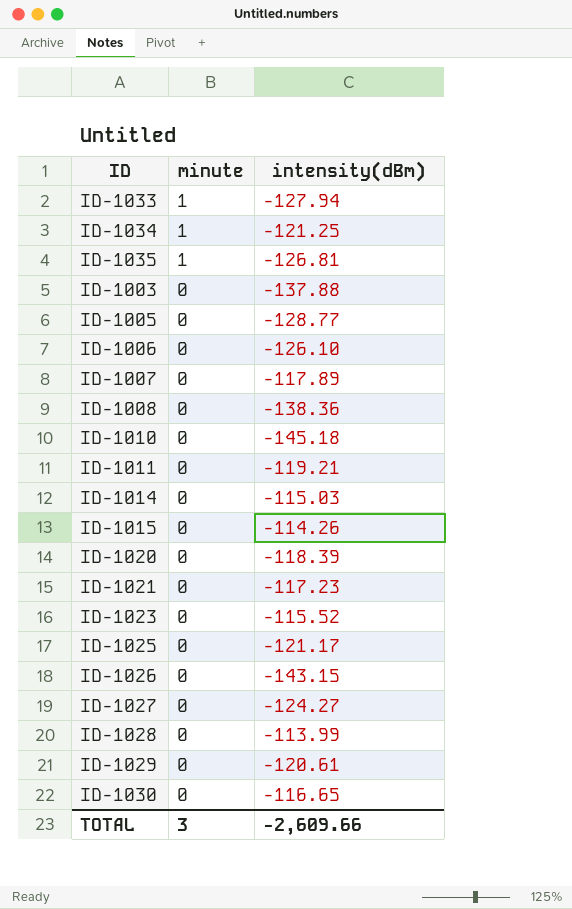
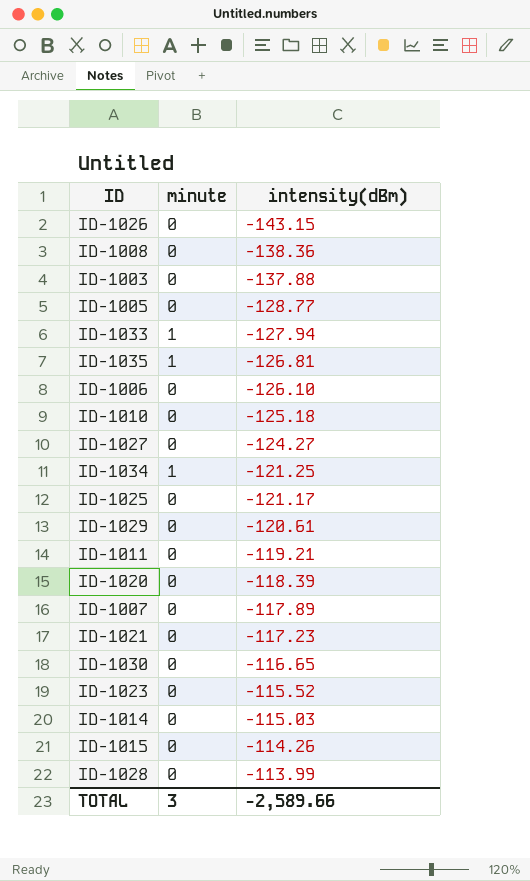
row order: minute descending -> intensity(dBm) ascending
ID-1010 | intensity(dBm): -145.18 -> -125.18
TOTAL | intensity(dBm): -2,609.66 -> -2,589.66

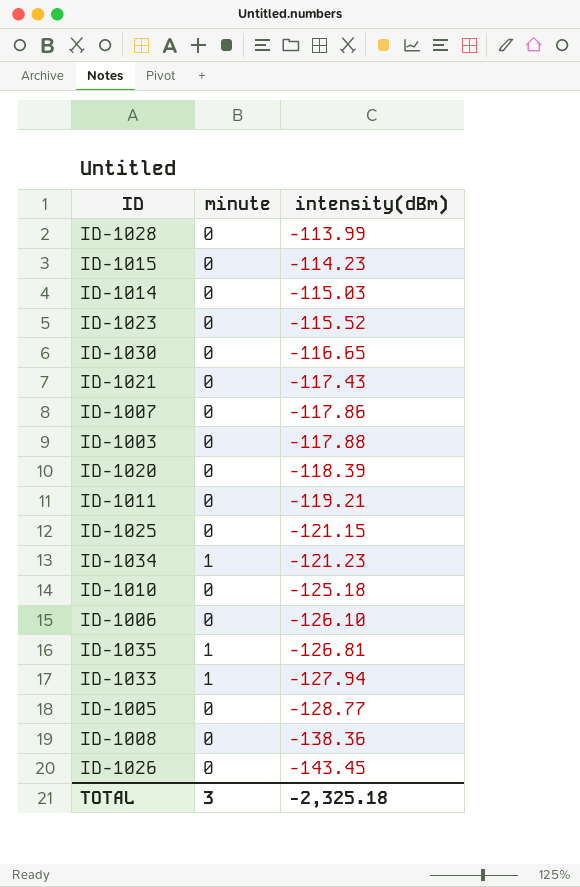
row order: intensity(dBm) ascending -> intensity(dBm) descending
row ID-1027: 0 | -124.27 -> none
row ID-1029: 0 | -120.61 -> none
ID-1015 | intensity(dBm): -114.26 -> -114.23
ID-1021 | intensity(dBm): -117.23 -> -117.43
ID-1007 | intensity(dBm): -117.89 -> -117.86
ID-1003 | intensity(dBm): -137.88 -> -117.88
ID-1025 | intensity(dBm): -121.17 -> -121.15
ID-1034 | intensity(dBm): -121.25 -> -121.23
ID-1026 | intensity(dBm): -143.15 -> -143.45
TOTAL | intensity(dBm): -2,589.66 -> -2,325.18

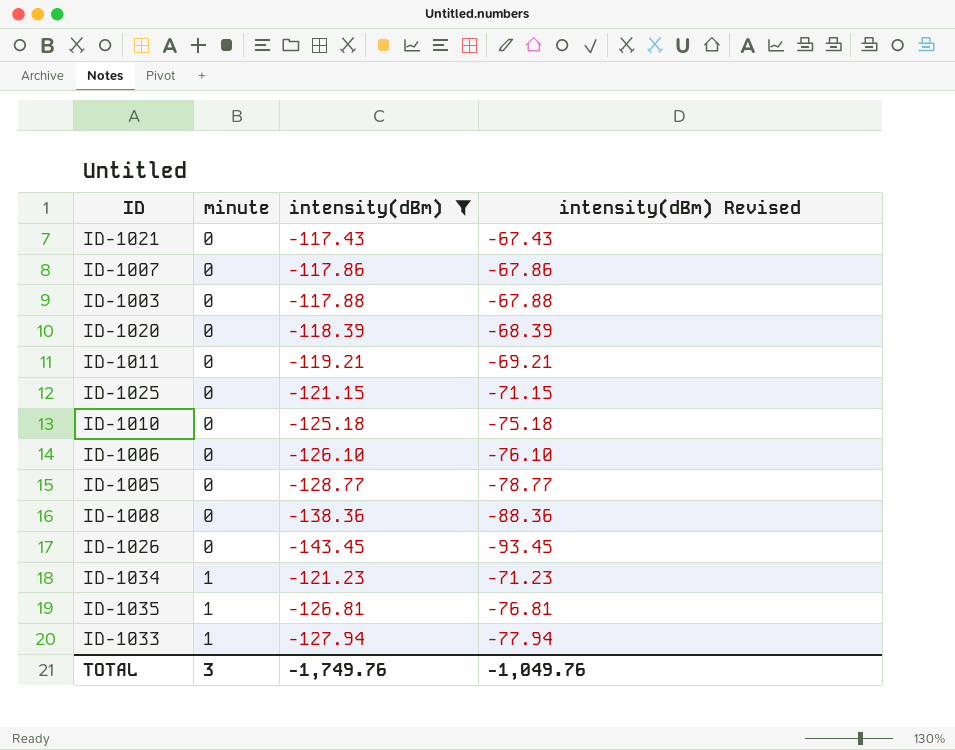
filter: none -> intensity(dBm) <= -117.43
row order: intensity(dBm) descending -> minute ascending
column intensity(dBm) Revised | formula: none -> [intensity(dBm)] + 50
TOTAL | intensity(dBm): -2,325.18 -> -1,749.76

